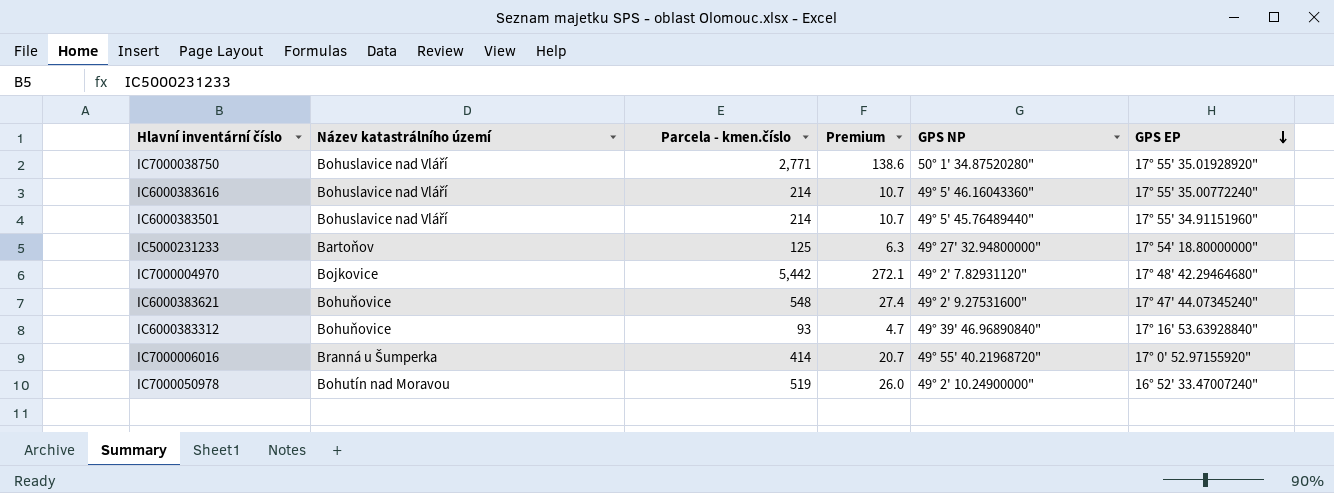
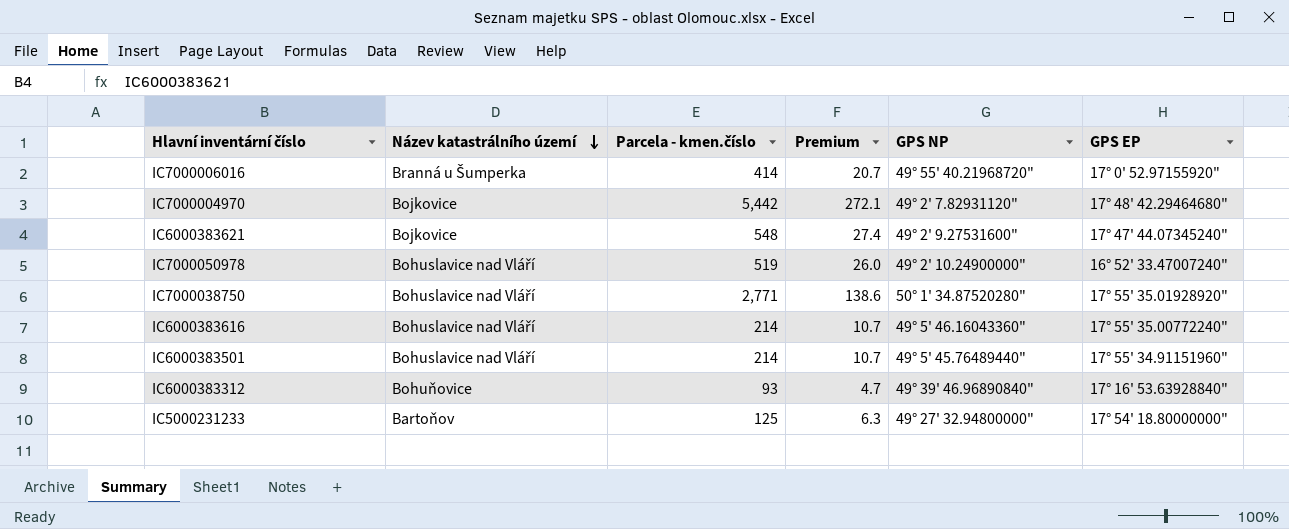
row order: GPS EP descending -> Název katastrálního území descending
IC6000383621 | Název katastrálního území: Bohuňovice -> Bojkovice
IC7000050978 | Název katastrálního území: Bohutín nad Moravou -> Bohuslavice nad Vláří

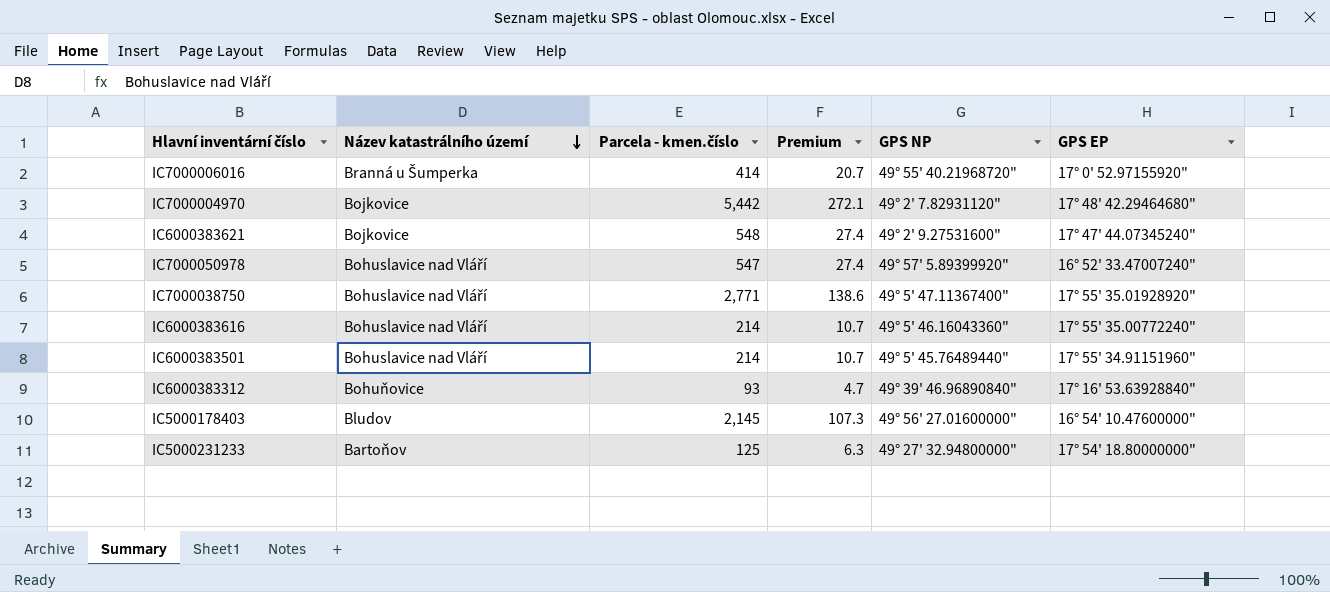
IC7000050978 | Parcela - kmen.číslo: 519 -> 547
IC7000050978 | Premium: 26.0 -> 27.4
IC7000050978 | GPS NP: 49° 2' 10.24900000" -> 49° 57' 5.89399920"
IC7000038750 | GPS NP: 50° 1' 34.87520280" -> 49° 5' 47.11367400"
row IC5000178403: none -> Bludov | 2,145 | 107.3 | 49° 56' 27.01600000" | 16° 54' 10.47600000"

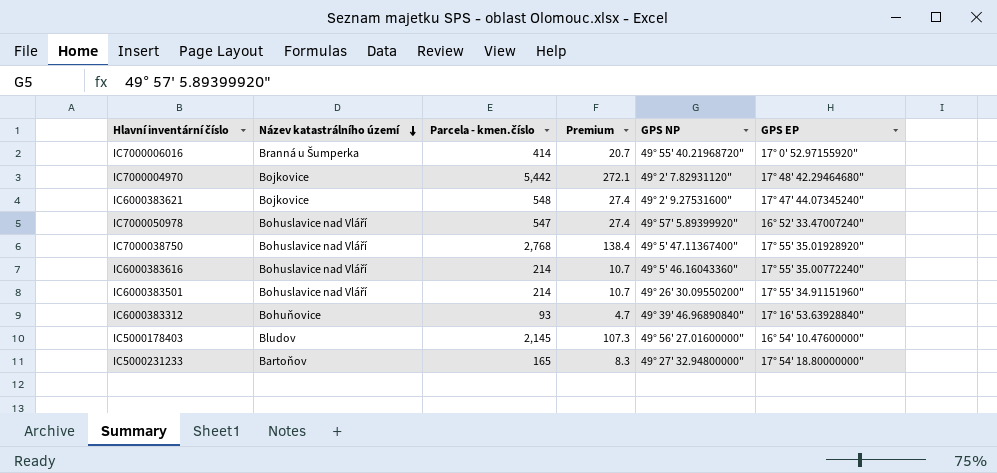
IC7000038750 | Parcela - kmen.číslo: 2,771 -> 2,768
IC7000038750 | Premium: 138.6 -> 138.4
IC6000383501 | GPS NP: 49° 5' 45.76489440" -> 49° 26' 30.09550200"
IC5000231233 | Parcela - kmen.číslo: 125 -> 165
IC5000231233 | Premium: 6.3 -> 8.3

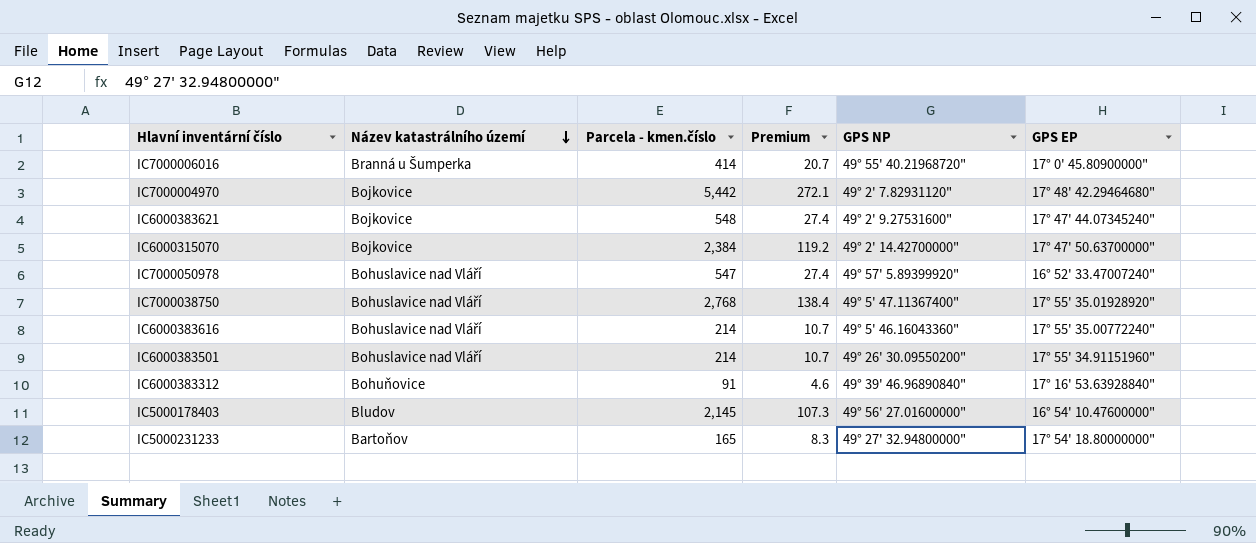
IC7000006016 | GPS EP: 17° 0' 52.97155920" -> 17° 0' 45.80900000"
row IC6000315070: none -> Bojkovice | 2,384 | 119.2 | 49° 2' 14.42700000" | 17° 47' 50.63700000"
IC6000383312 | Parcela - kmen.číslo: 93 -> 91
IC6000383312 | Premium: 4.7 -> 4.6

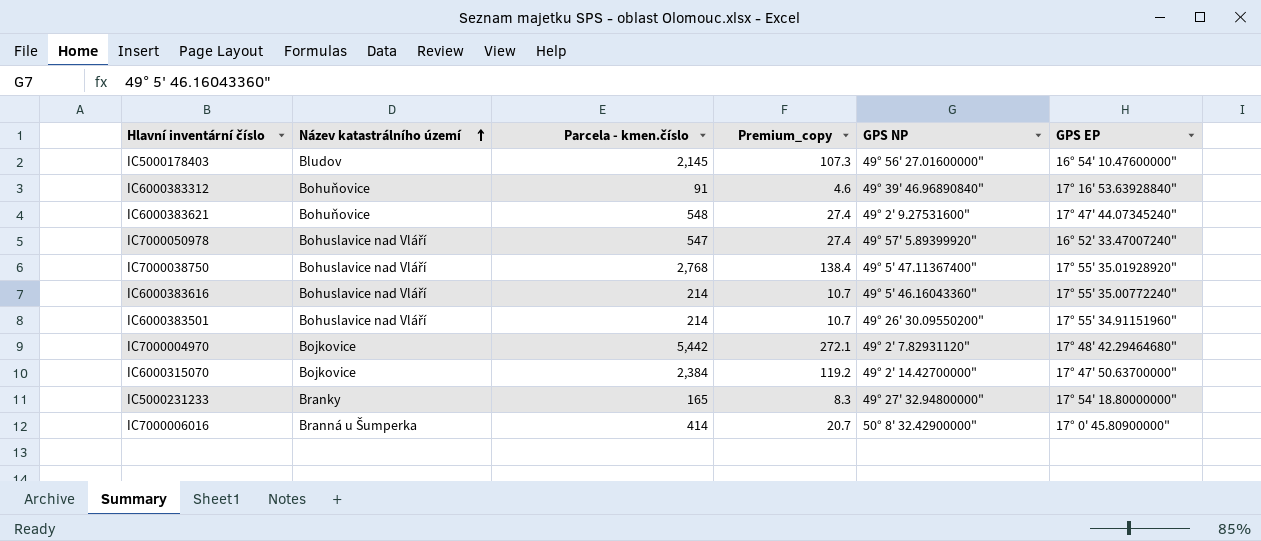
row order: Název katastrálního území descending -> Název katastrálního území ascending
column name: Premium -> Premium_copy
IC6000383621 | Název katastrálního území: Bojkovice -> Bohuňovice
IC5000231233 | Název katastrálního území: Bartoňov -> Branky
IC7000006016 | GPS NP: 49° 55' 40.21968720" -> 50° 8' 32.42900000"

